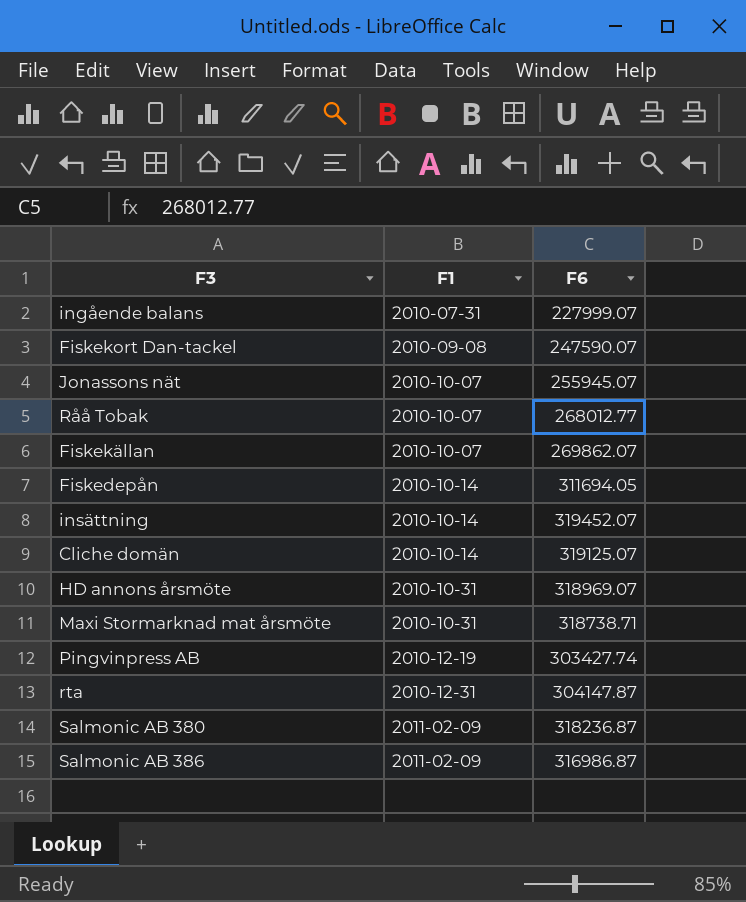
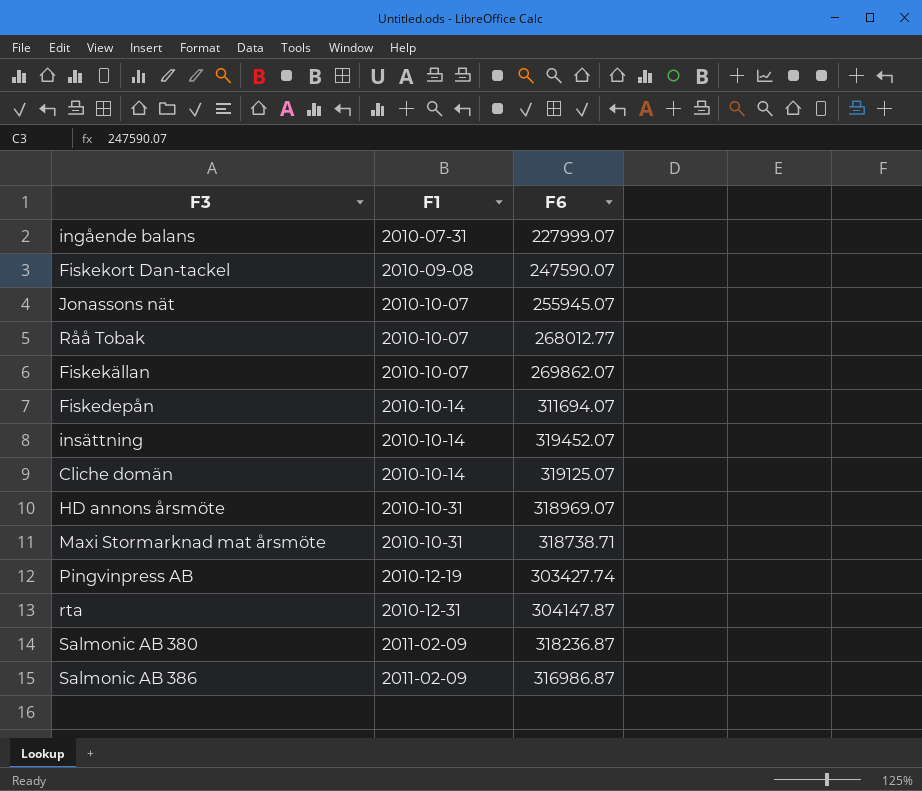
Fiskedepån | F6: 311694.05 -> 311694.07

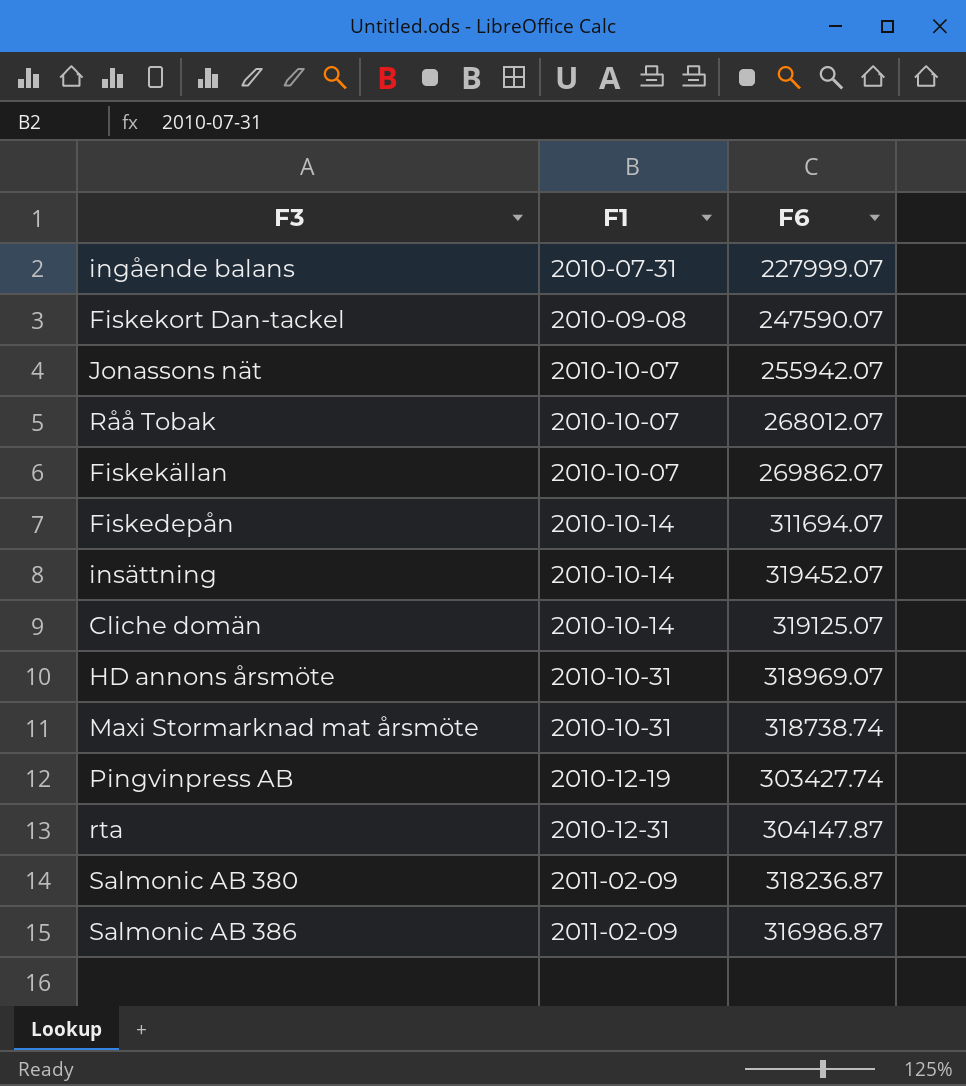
Jonassons nät | F6: 255945.07 -> 255942.07
Råå Tobak | F6: 268012.77 -> 268012.07
Maxi Stormarknad mat årsmöte | F6: 318738.71 -> 318738.74

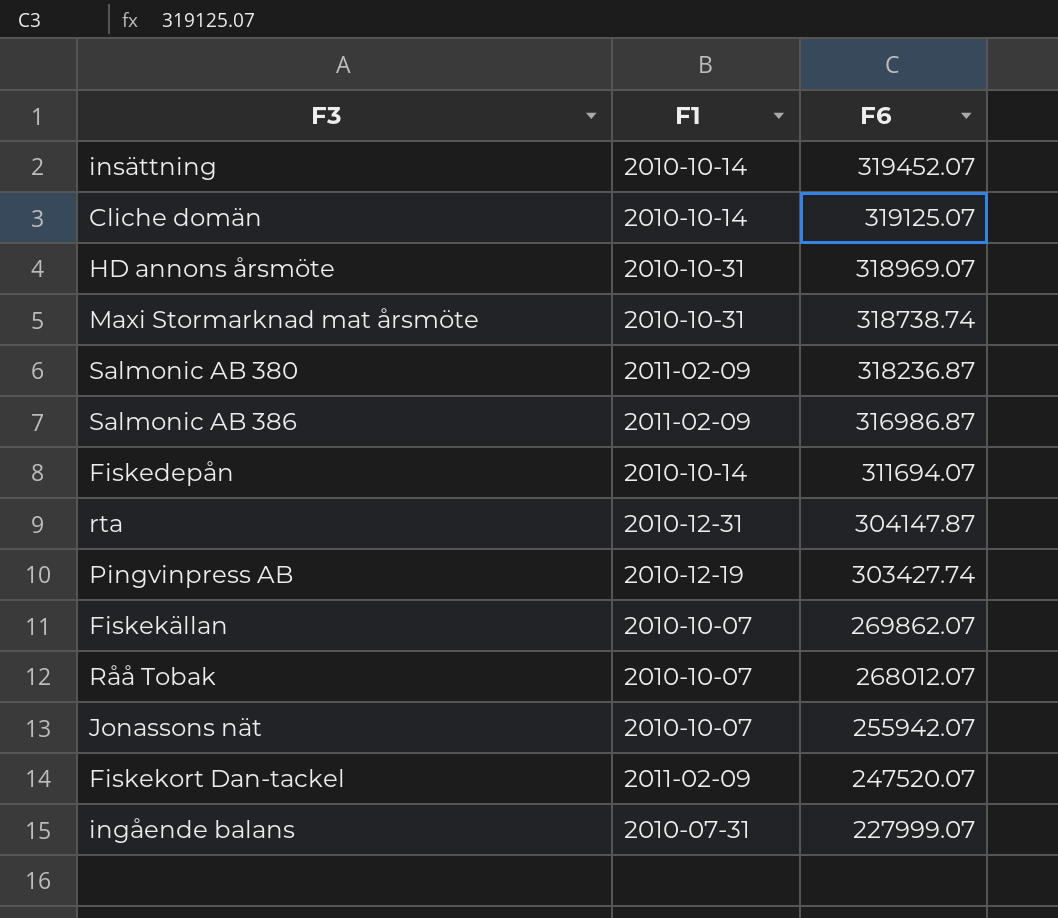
row order: F1 ascending -> F6 descending
Fiskekort Dan-tackel | F1: 2010-09-08 -> 2011-02-09
Fiskekort Dan-tackel | F6: 247590.07 -> 247520.07

